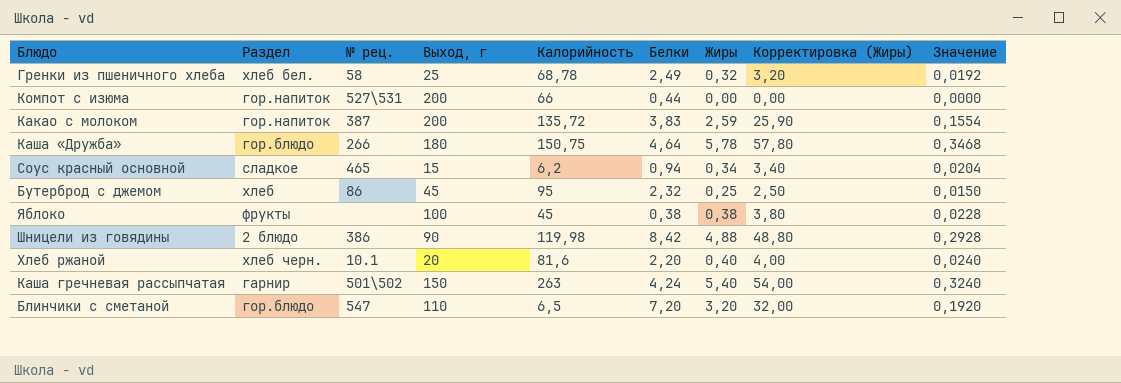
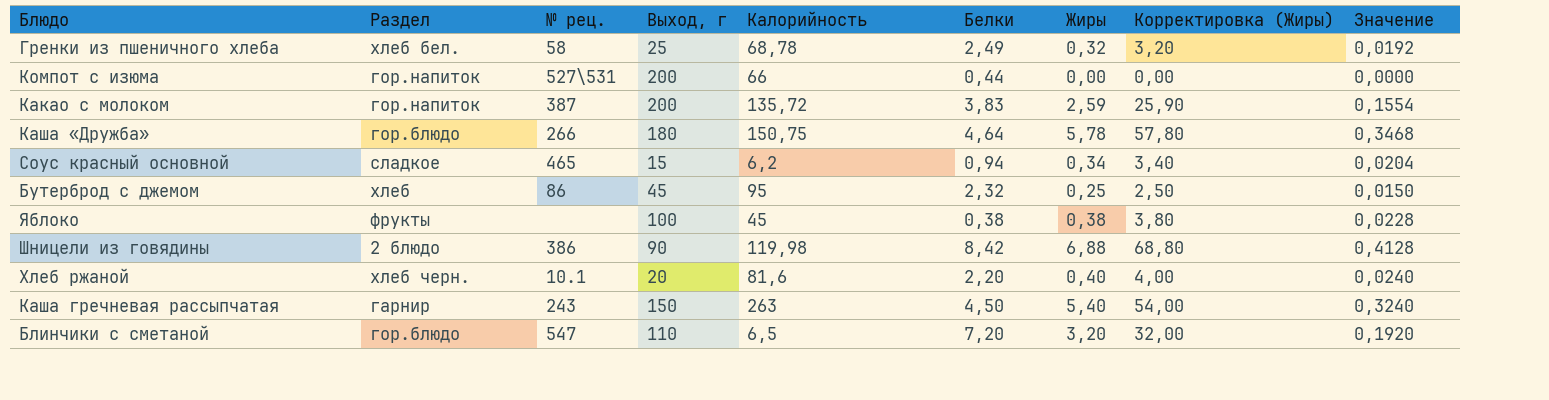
Шницели из говядины | Жиры: 4,88 -> 6,88
Шницели из говядины | Корректировка (Жиры): 48,80 -> 68,80
Шницели из говядины | Значение: 0,2928 -> 0,4128
Каша гречневая рассыпчатая | № рец.: 501\502 -> 243
Каша гречневая рассыпчатая | Белки: 4,24 -> 4,50

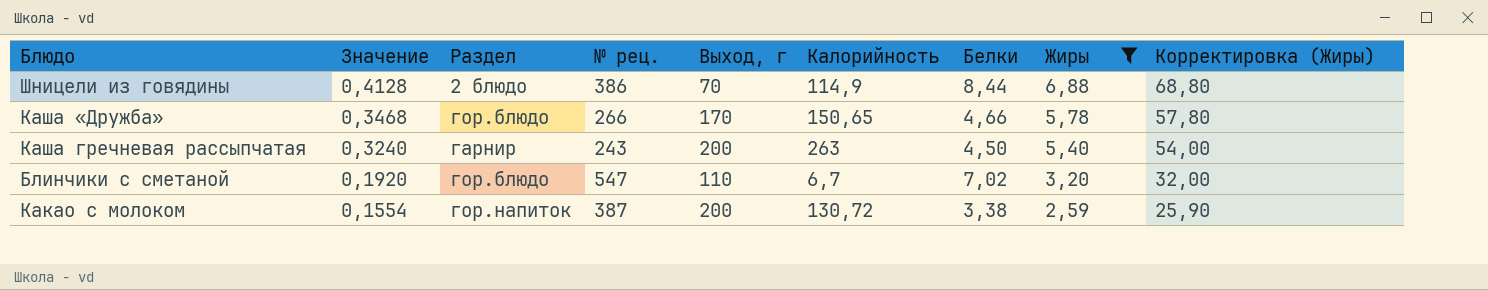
filter: none -> Жиры >= 2,59
row order: none -> Значение descending
column Значение | position: 9 -> 2
Шницели из говядины | Выход, г: 90 -> 70
Шницели из говядины | Калорийность: 119,98 -> 114,9
Шницели из говядины | Белки: 8,42 -> 8,44
Каша «Дружба» | Выход, г: 180 -> 170
Каша «Дружба» | Калорийность: 150,75 -> 150,65
Каша «Дружба» | Белки: 4,64 -> 4,66
Каша гречневая рассыпчатая | Выход, г: 150 -> 200
Блинчики с сметаной | Калорийность: 6,5 -> 6,7
Блинчики с сметаной | Белки: 7,20 -> 7,02
Какао с молоком | Калорийность: 135,72 -> 130,72
Какао с молоком | Белки: 3,83 -> 3,38

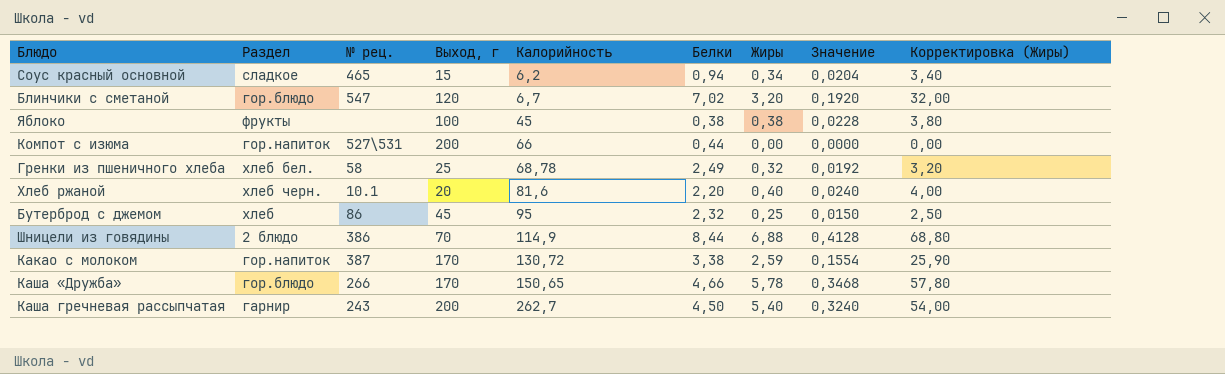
filter: Жиры >= 2,59 -> none
row order: Значение descending -> Калорийность ascending
column Значение | position: 2 -> 8
Блинчики с сметаной | Выход, г: 110 -> 120
Какао с молоком | Выход, г: 200 -> 170
Каша гречневая рассыпчатая | Калорийность: 263 -> 262,7

